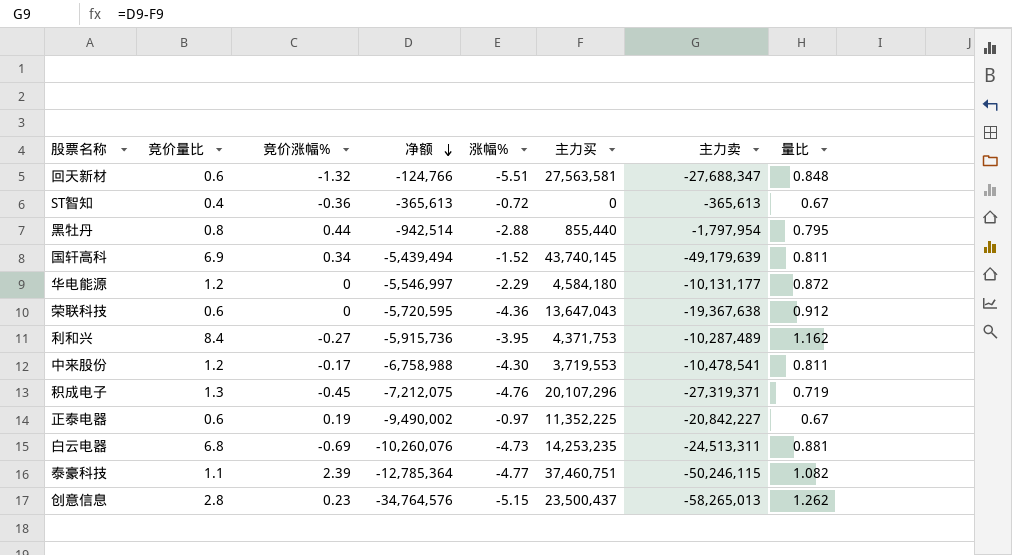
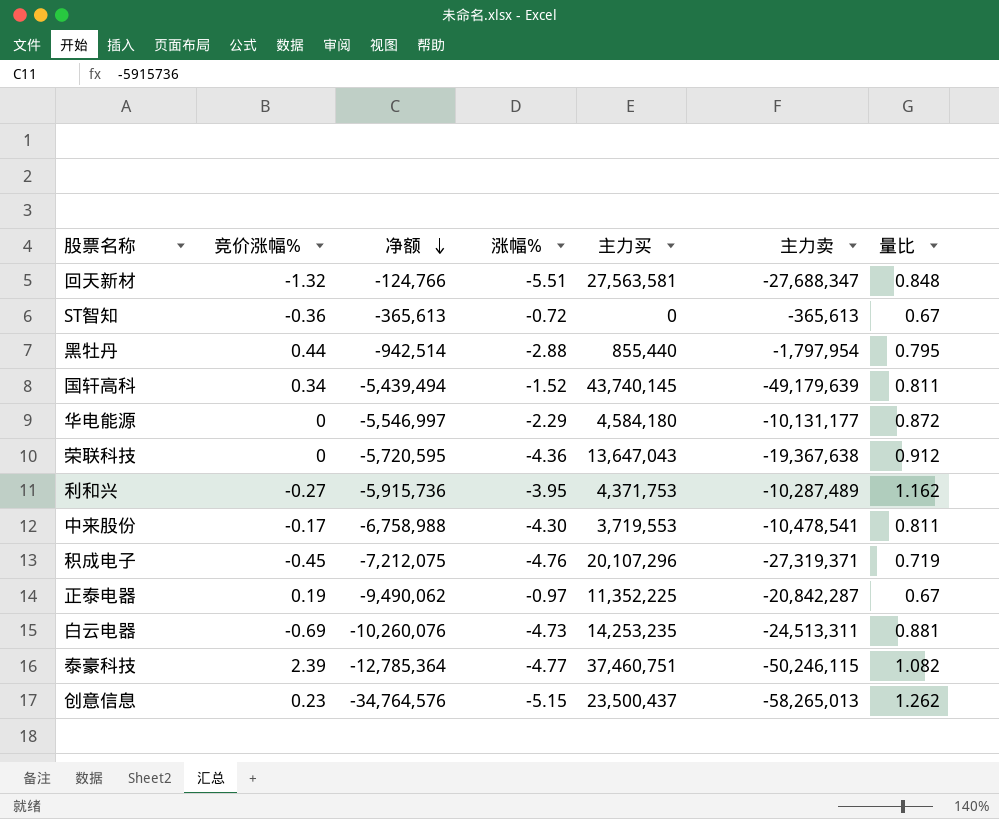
column 竞价量比 | position: 2 -> none
正泰电器 | 净额: -9,490,002 -> -9,490,062
正泰电器 | 主力卖: -20,842,227 -> -20,842,287

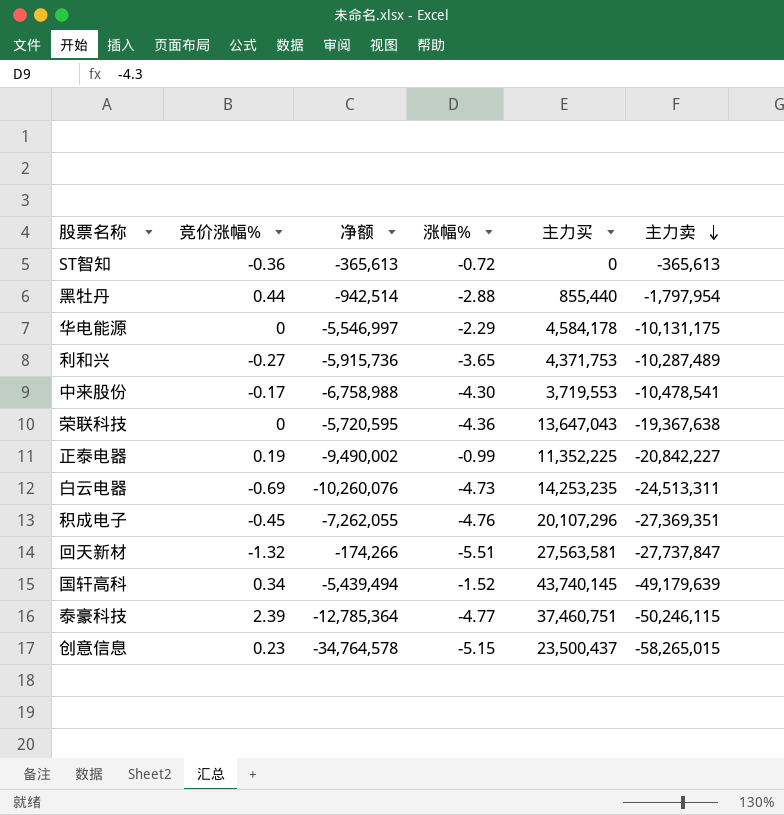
row order: 净额 descending -> 主力卖 descending
column 量比 | position: 7 -> none
华电能源 | 主力买: 4,584,180 -> 4,584,178
华电能源 | 主力卖: -10,131,177 -> -10,131,175
利和兴 | 涨幅%: -3.95 -> -3.65
正泰电器 | 净额: -9,490,062 -> -9,490,002
正泰电器 | 涨幅%: -0.97 -> -0.99
正泰电器 | 主力卖: -20,842,287 -> -20,842,227
积成电子 | 净额: -7,212,075 -> -7,262,055
积成电子 | 主力卖: -27,319,371 -> -27,369,351
回天新材 | 净额: -124,766 -> -174,266
回天新材 | 主力卖: -27,688,347 -> -27,737,847
创意信息 | 净额: -34,764,576 -> -34,764,578
创意信息 | 主力卖: -58,265,013 -> -58,265,015

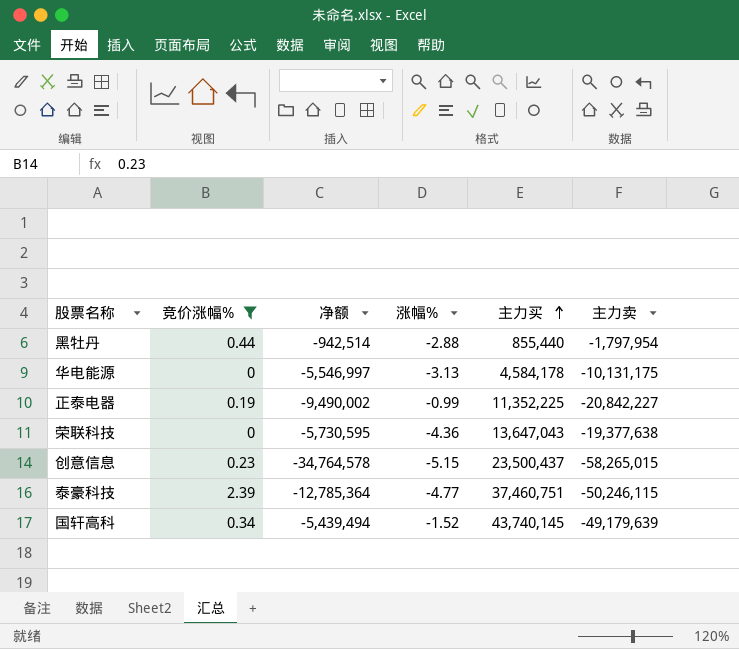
filter: none -> 竞价涨幅% >= 0
row order: 主力卖 descending -> 主力买 ascending
华电能源 | 涨幅%: -2.29 -> -3.13
荣联科技 | 净额: -5,720,595 -> -5,730,595
荣联科技 | 主力卖: -19,367,638 -> -19,377,638

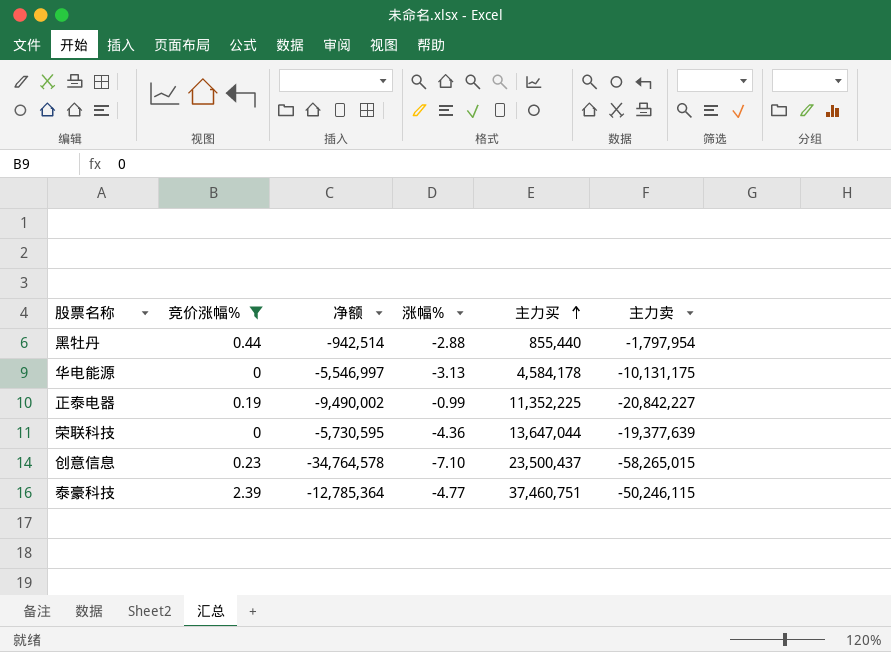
row 国轩高科: 0.34 | -5,439,494 | -1.52 | 43,740,145 | -49,179,639 -> none
荣联科技 | 主力买: 13,647,043 -> 13,647,044
荣联科技 | 主力卖: -19,377,638 -> -19,377,639
创意信息 | 涨幅%: -5.15 -> -7.10

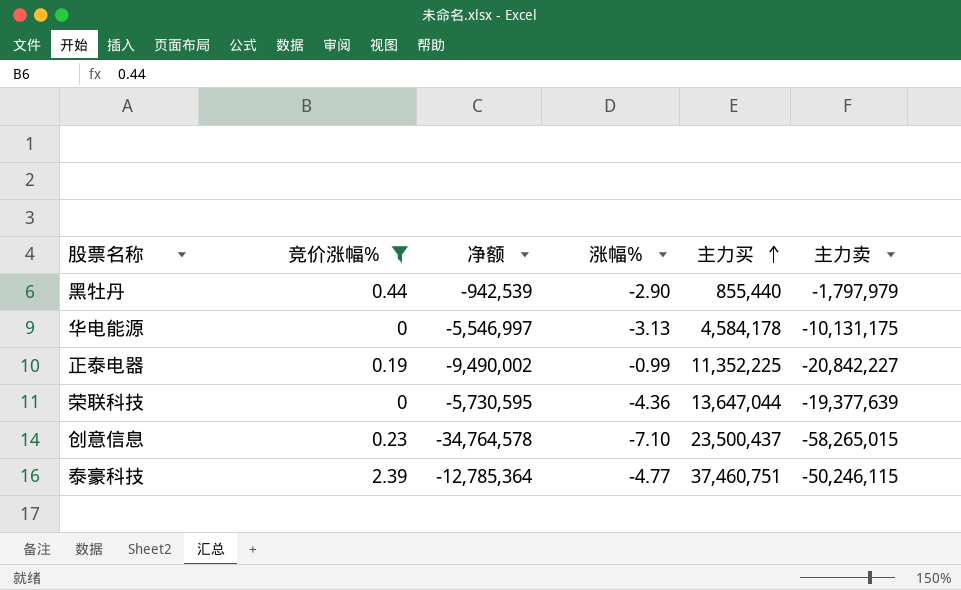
黑牡丹 | 净额: -942,514 -> -942,539
黑牡丹 | 涨幅%: -2.88 -> -2.90
黑牡丹 | 主力卖: -1,797,954 -> -1,797,979

